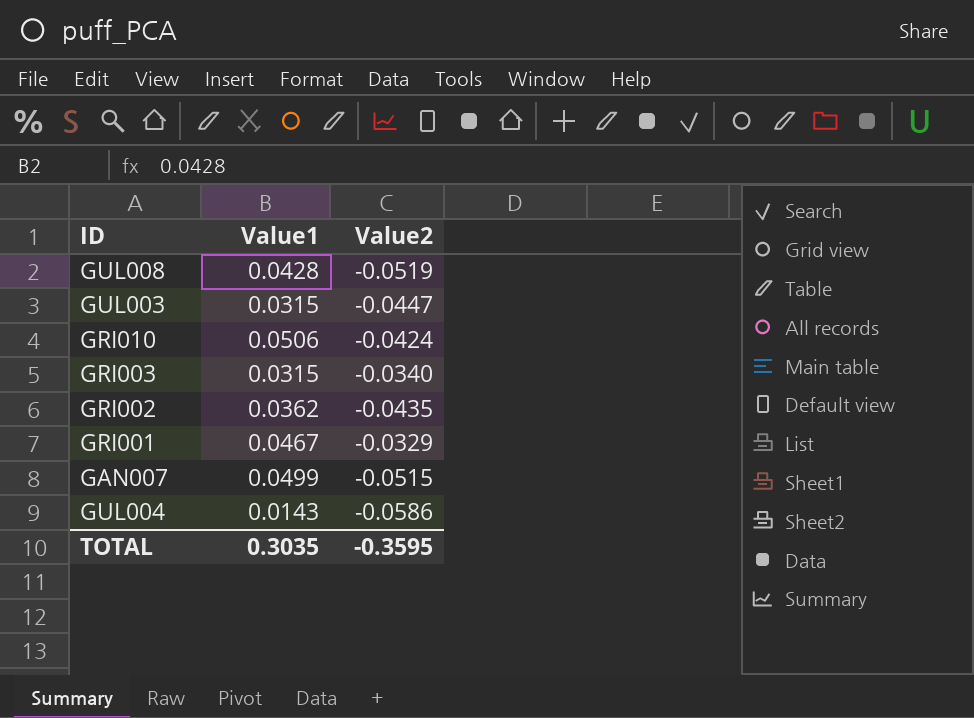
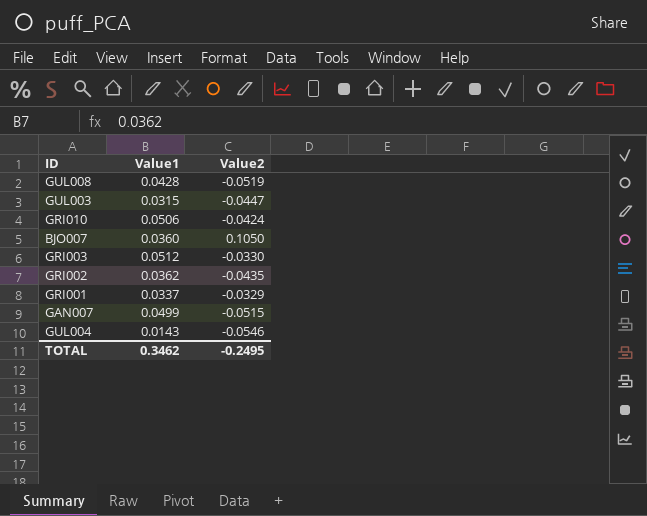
row BJO007: none -> 0.0360 | 0.1050
GRI003 | Value1: 0.0315 -> 0.0512
GRI003 | Value2: -0.0340 -> -0.0330
GRI001 | Value1: 0.0467 -> 0.0337
GUL004 | Value2: -0.0586 -> -0.0546
TOTAL | Value1: 0.3035 -> 0.3462
TOTAL | Value2: -0.3595 -> -0.2495

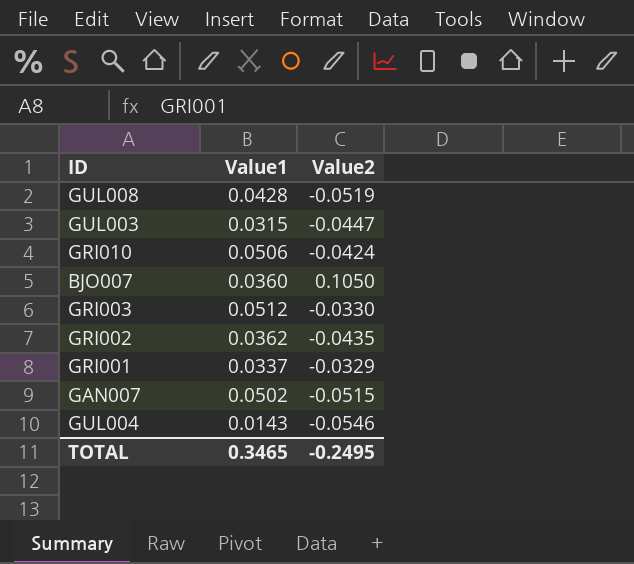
GAN007 | Value1: 0.0499 -> 0.0502
TOTAL | Value1: 0.3462 -> 0.3465

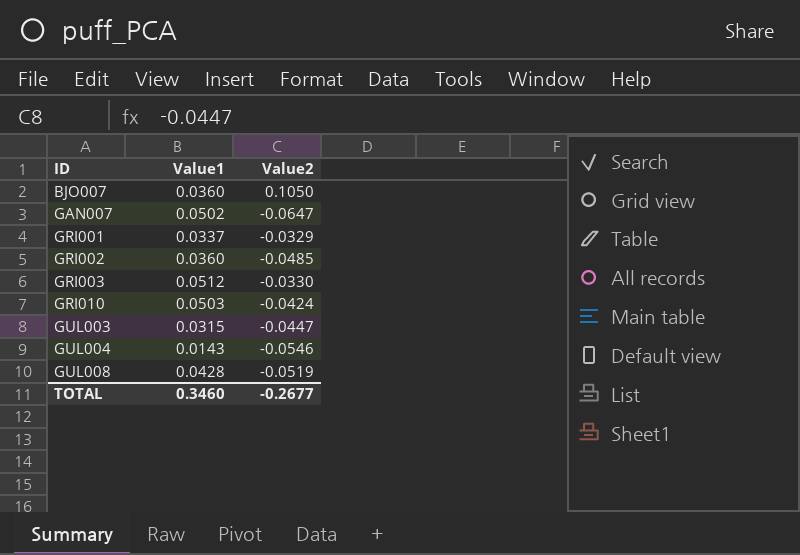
row order: none -> ID ascending
GAN007 | Value2: -0.0515 -> -0.0647
GRI002 | Value1: 0.0362 -> 0.0360
GRI002 | Value2: -0.0435 -> -0.0485
GRI010 | Value1: 0.0506 -> 0.0503
TOTAL | Value1: 0.3465 -> 0.3460
TOTAL | Value2: -0.2495 -> -0.2677

